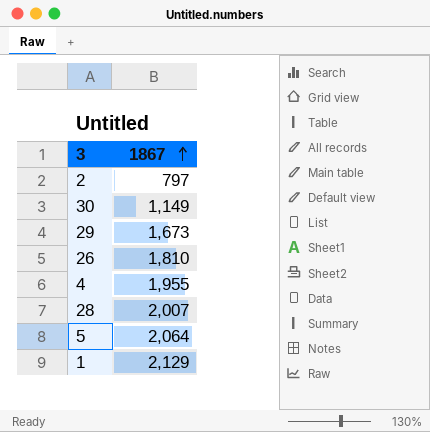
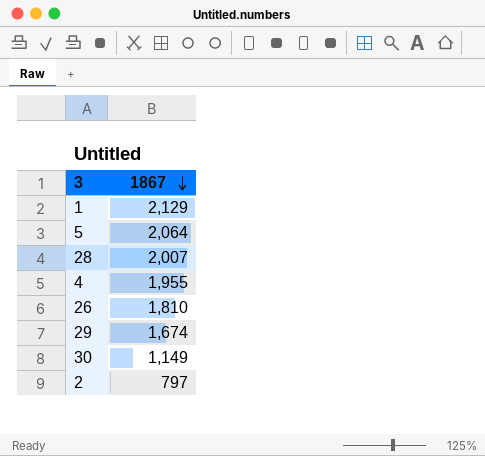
row order: 1867 ascending -> 1867 descending
29 | 1867: 1,673 -> 1,674

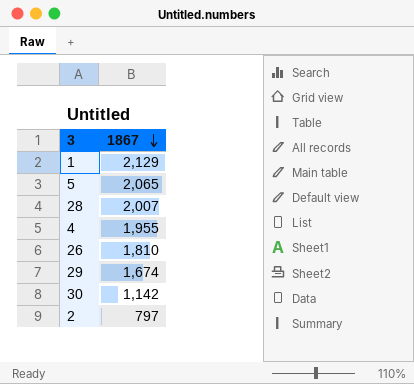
5 | 1867: 2,064 -> 2,065
30 | 1867: 1,149 -> 1,142

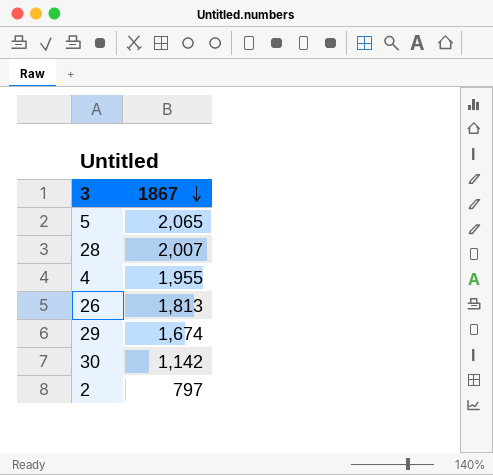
row 1: 2,129 -> none
26 | 1867: 1,810 -> 1,813

